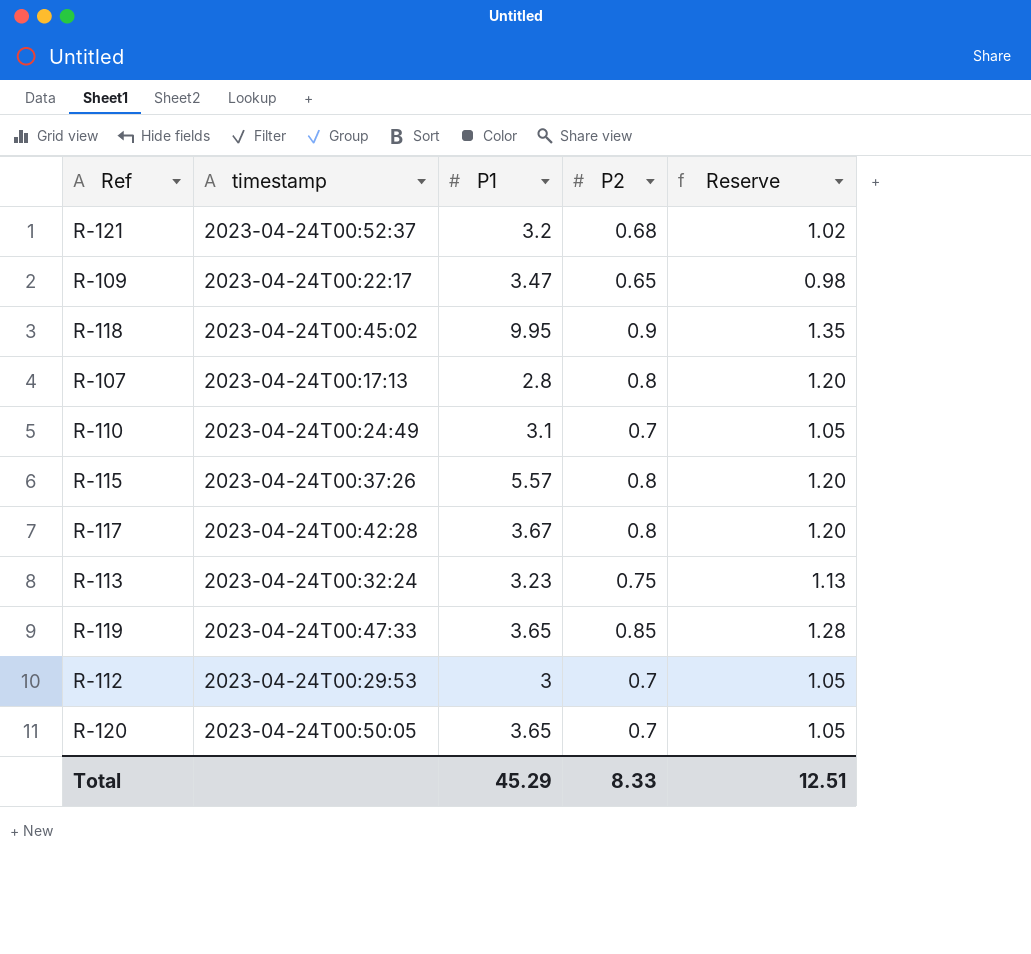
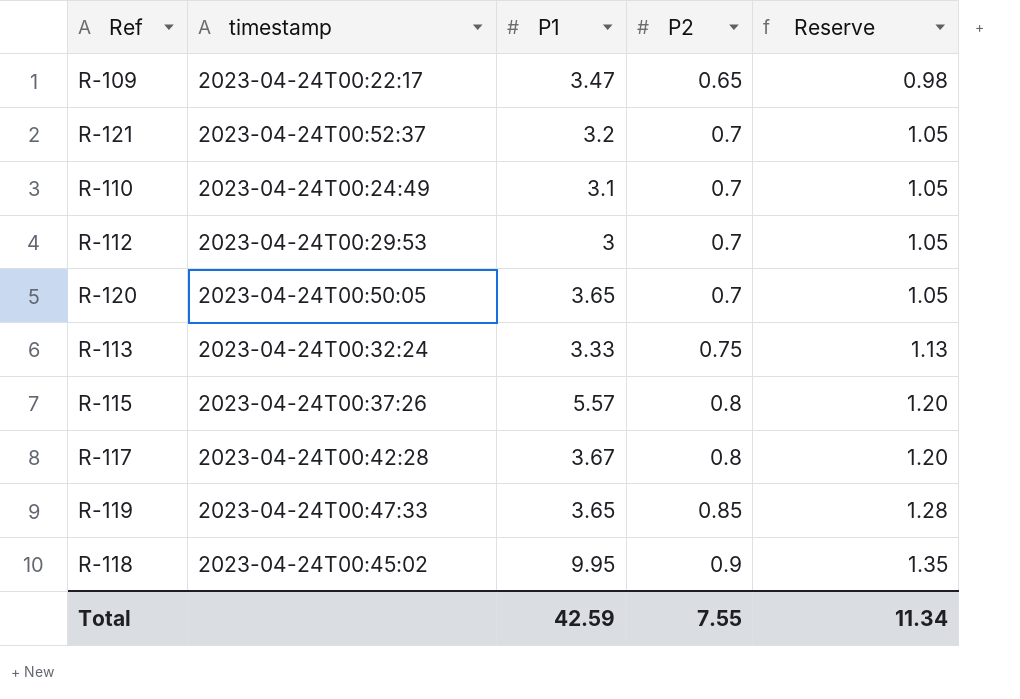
row order: none -> P2 ascending
row R-107: 2023-04-24T00:17:13 | 2.8 | 0.8 | 1.20 -> none
R-121 | P2: 0.68 -> 0.7
R-121 | Reserve: 1.02 -> 1.05
R-113 | P1: 3.23 -> 3.33
Total | P1: 45.29 -> 42.59
Total | P2: 8.33 -> 7.55
Total | Reserve: 12.51 -> 11.34

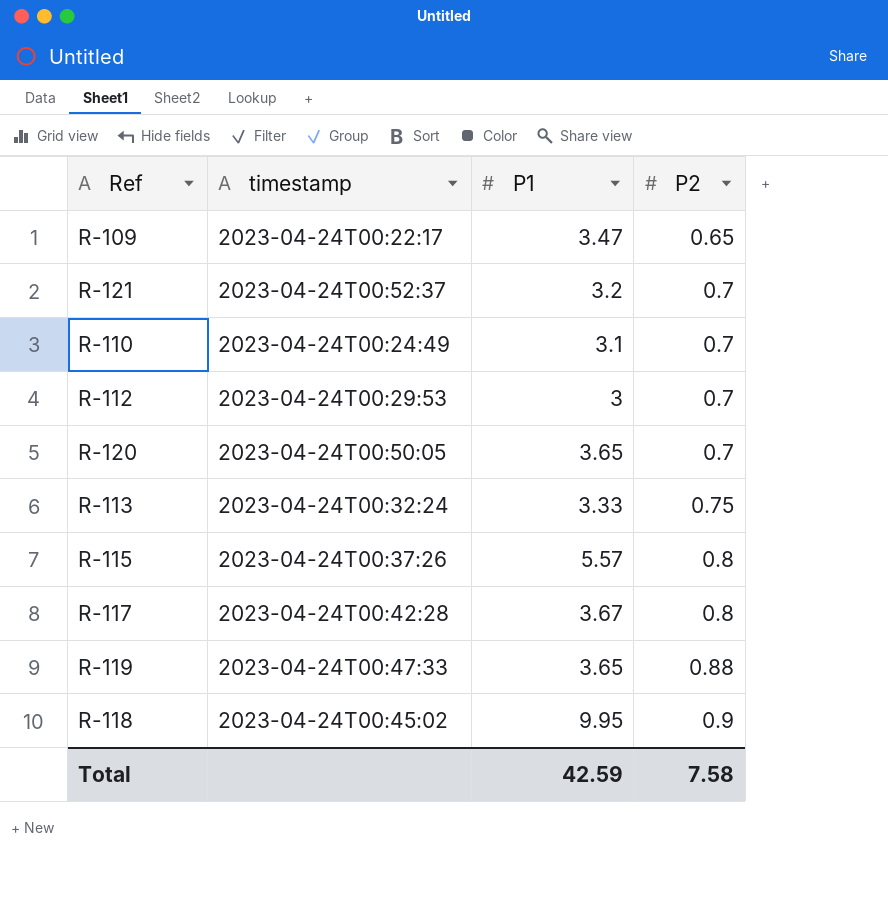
column Reserve | formula: [P2] * 1.5 -> none
R-119 | P2: 0.85 -> 0.88
Total | P2: 7.55 -> 7.58

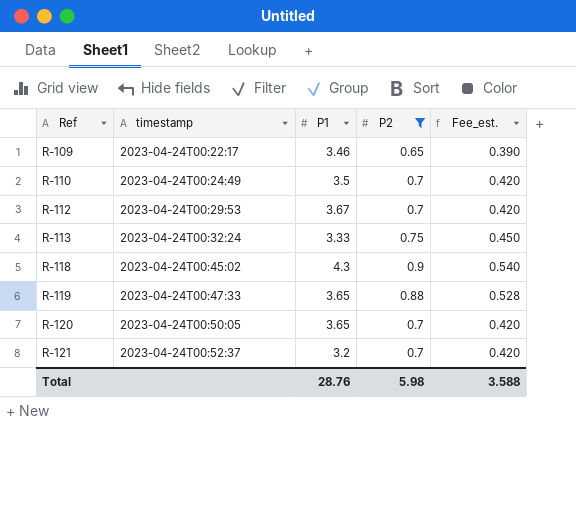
filter: none -> P2 != 0.8
row order: P2 ascending -> Ref ascending
column Fee_est. | formula: none -> [P2] * 0.6
R-109 | P1: 3.47 -> 3.46
R-110 | P1: 3.1 -> 3.5
R-112 | P1: 3 -> 3.67
R-118 | P1: 9.95 -> 4.3
Total | P1: 42.59 -> 28.76
Total | P2: 7.58 -> 5.98

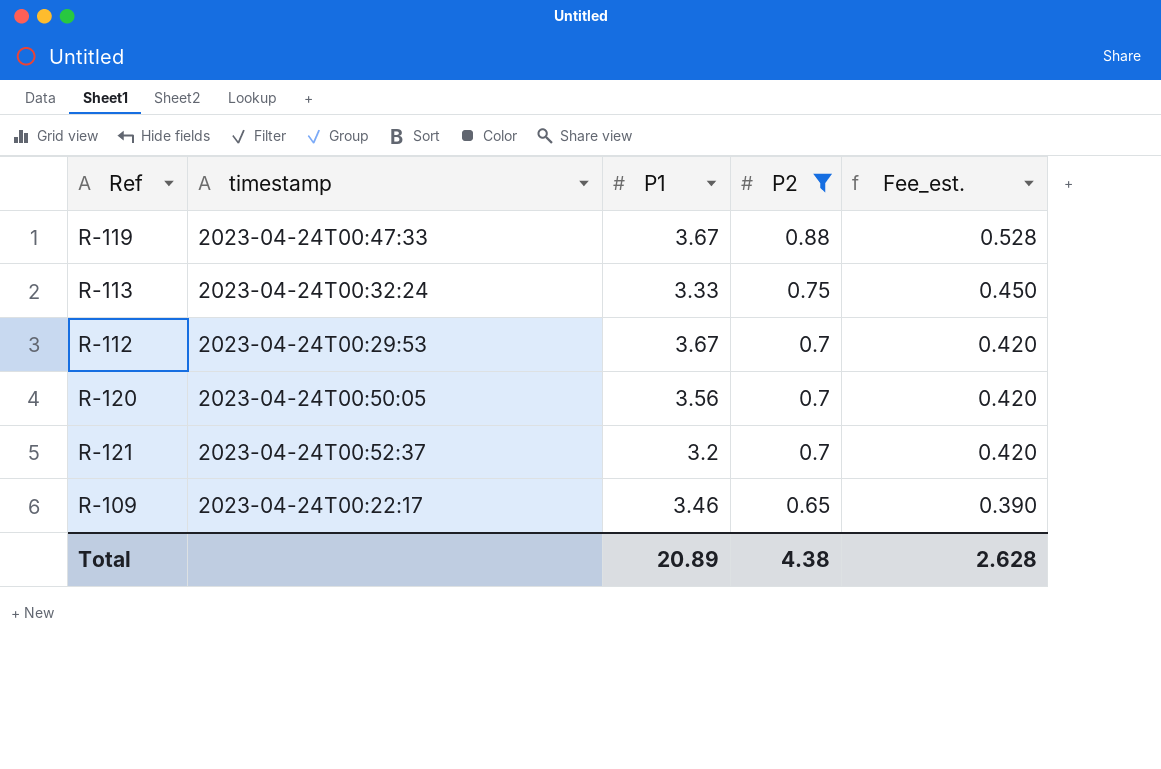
row order: Ref ascending -> P2 descending
row R-110: 2023-04-24T00:24:49 | 3.5 | 0.7 | 0.420 -> none
row R-118: 2023-04-24T00:45:02 | 4.3 | 0.9 | 0.540 -> none
R-119 | P1: 3.65 -> 3.67
R-120 | P1: 3.65 -> 3.56
Total | P1: 28.76 -> 20.89
Total | P2: 5.98 -> 4.38
Total | Fee_est.: 3.588 -> 2.628

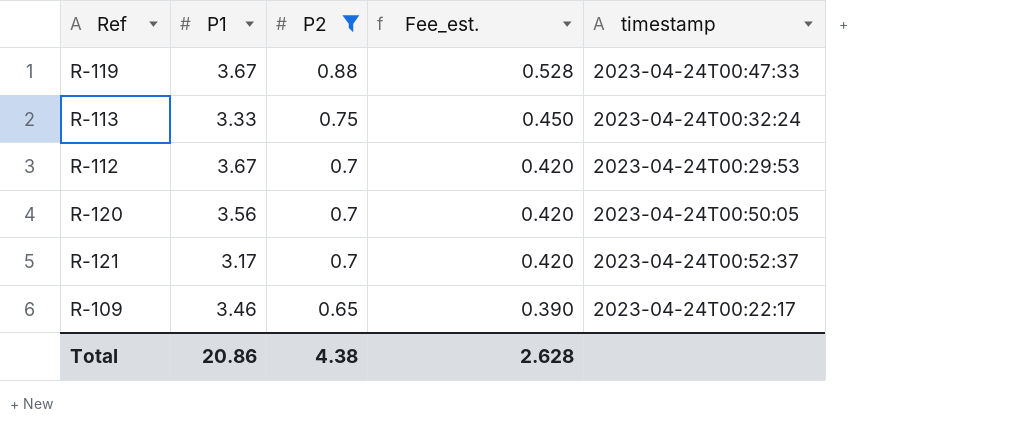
column timestamp | position: 2 -> 5
R-121 | P1: 3.2 -> 3.17
Total | P1: 20.89 -> 20.86

